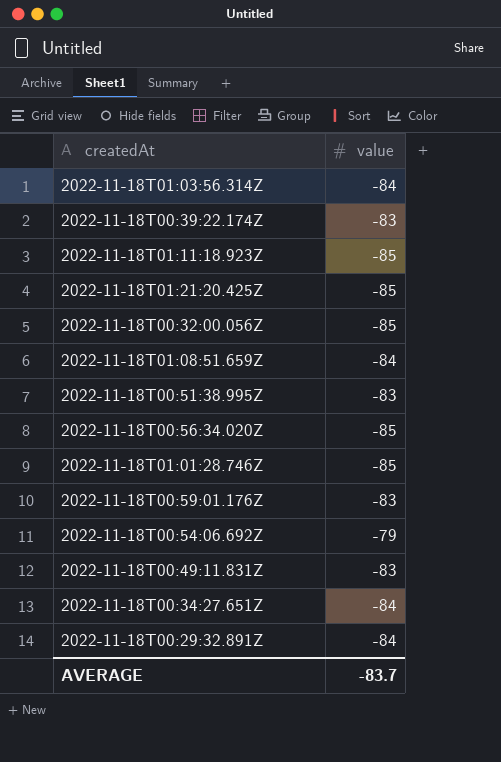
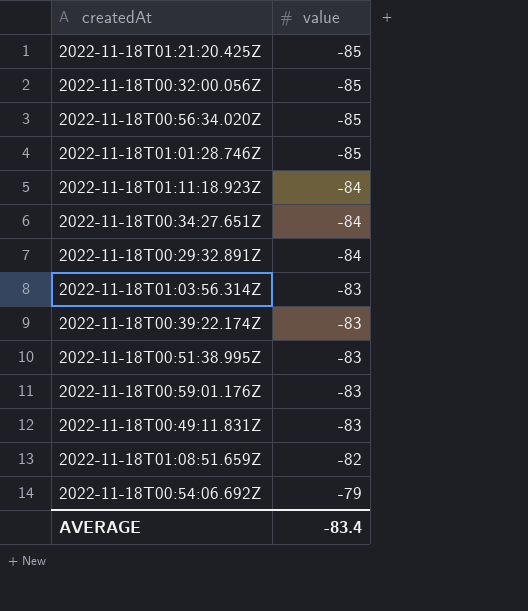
row order: none -> value ascending
2022-11-18T01:11:18.923Z | value: -85 -> -84
2022-11-18T01:03:56.314Z | value: -84 -> -83
2022-11-18T01:08:51.659Z | value: -84 -> -82
AVERAGE | value: -83.7 -> -83.4

